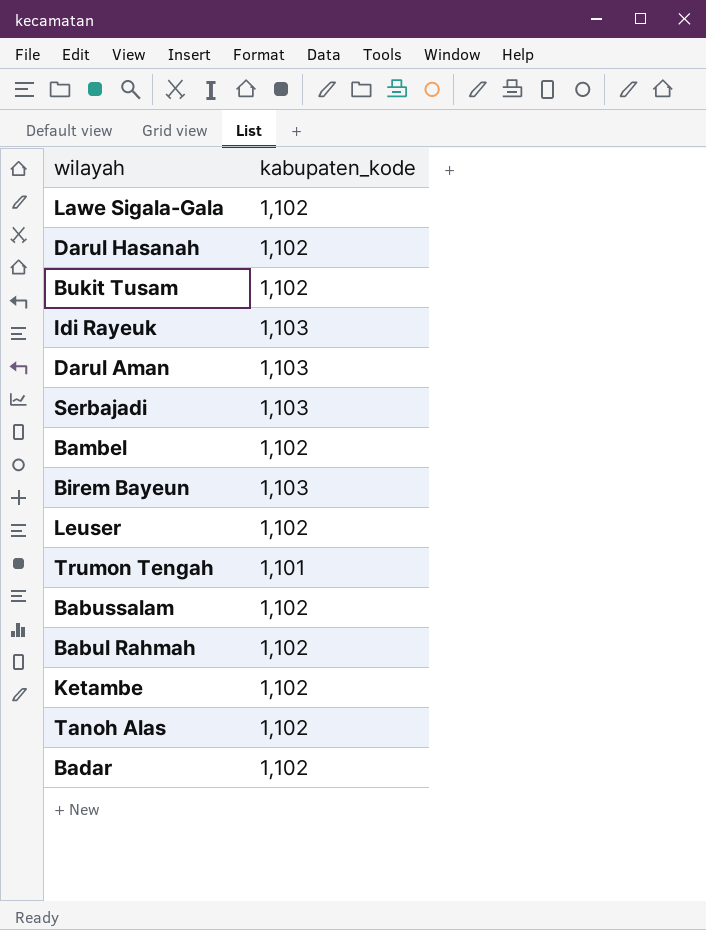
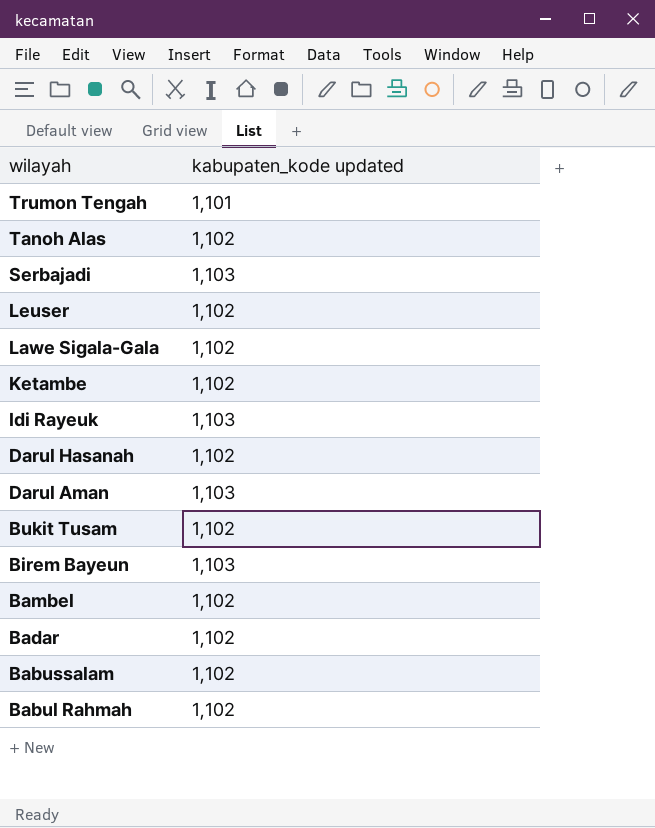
row order: none -> wilayah descending
column name: kabupaten_kode -> kabupaten_kode updated

